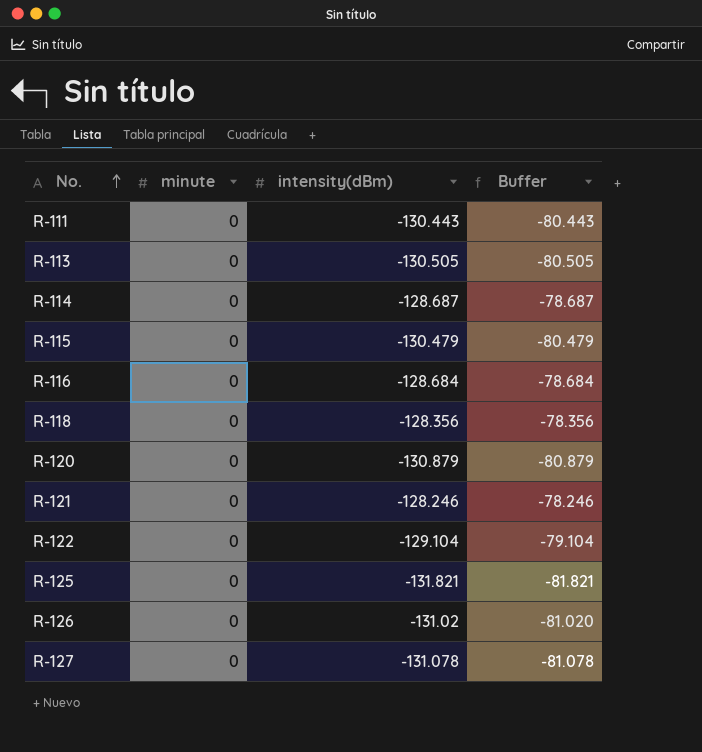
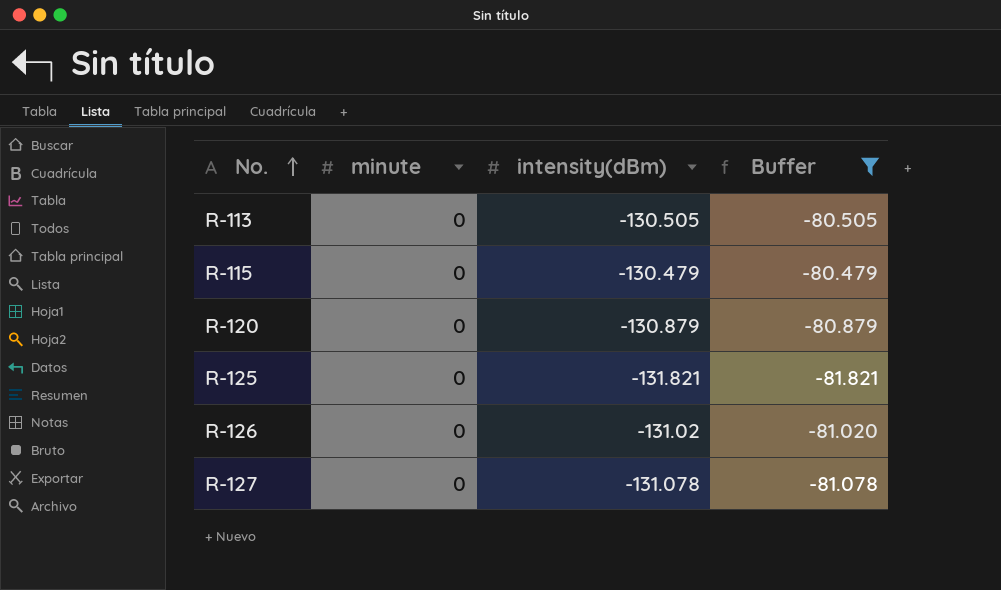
filter: none -> Buffer <= -80.479

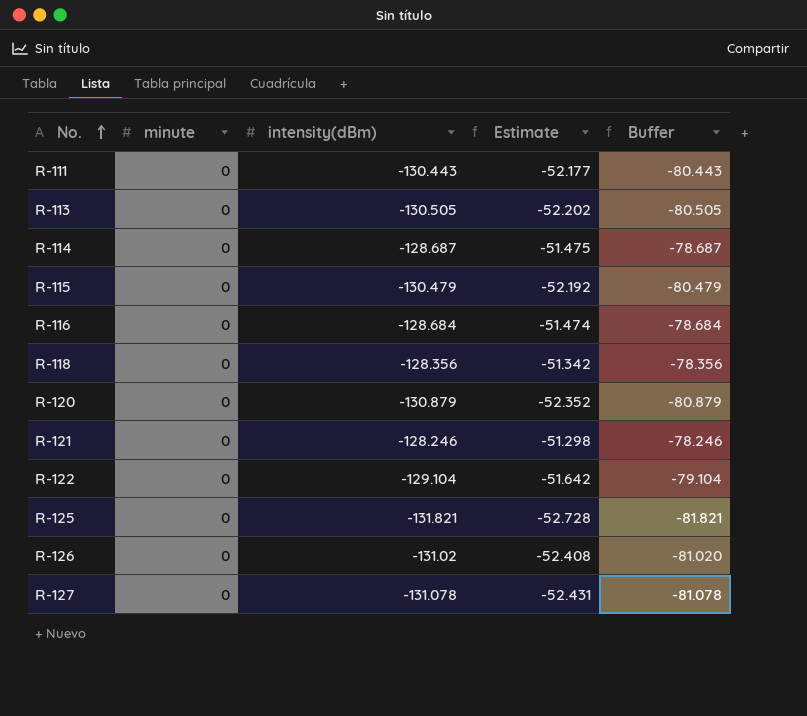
filter: Buffer <= -80.479 -> none
column Estimate | formula: none -> [intensity(dBm)] * 0.4

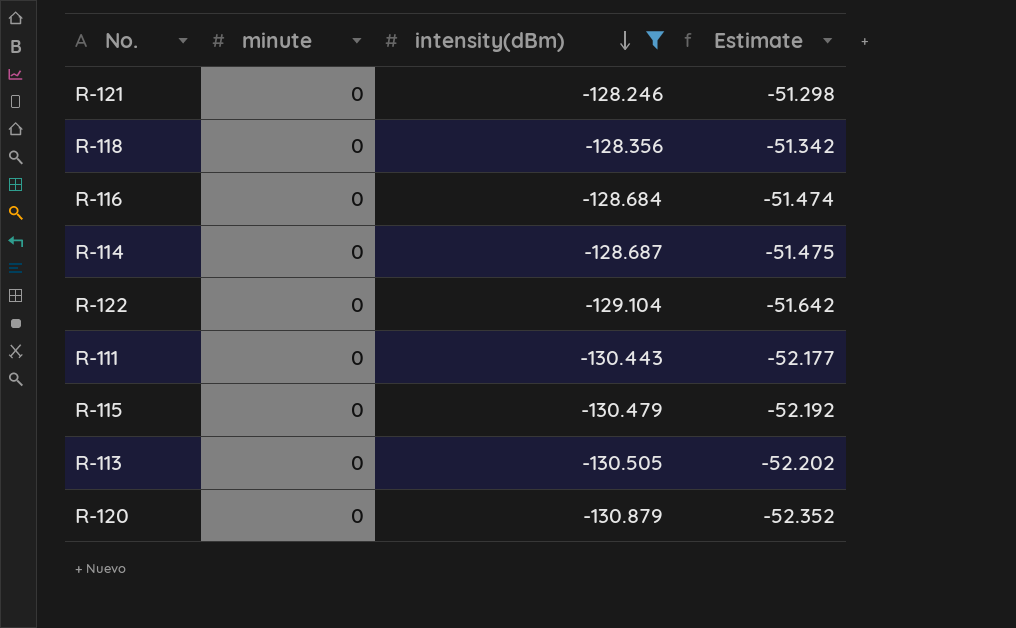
filter: none -> intensity(dBm) >= -130.879
row order: No. ascending -> intensity(dBm) descending
column Buffer | formula: [intensity(dBm)] + 50 -> none

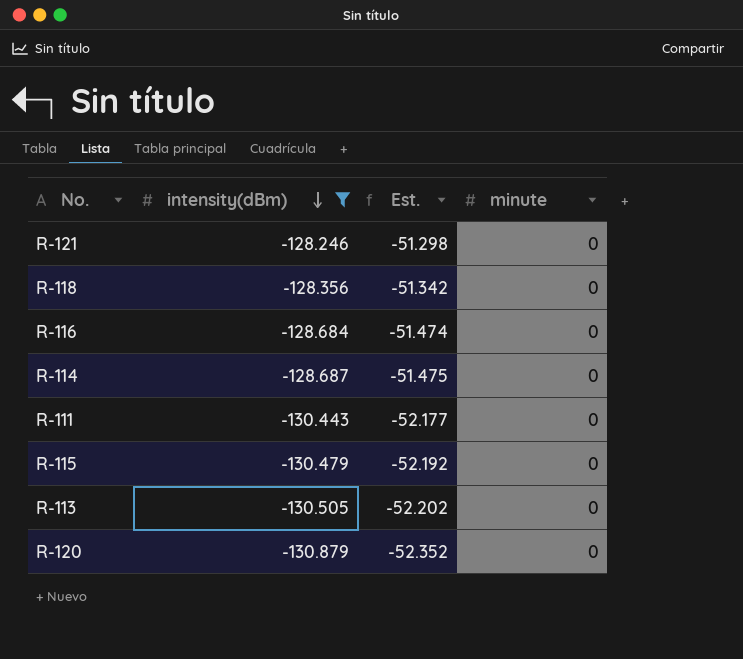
column name: Estimate -> Est.
column minute | position: 2 -> 4
row R-122: 0 | -129.104 | -51.642 -> none

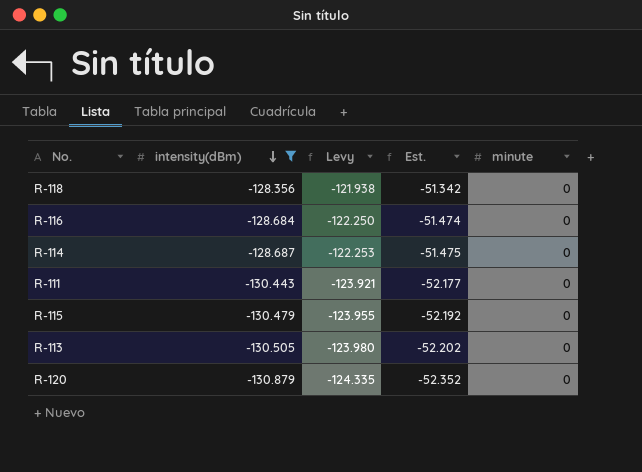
column Levy | formula: none -> [intensity(dBm)] * 0.95
row R-121: -128.246 | -51.298 | 0 -> none

